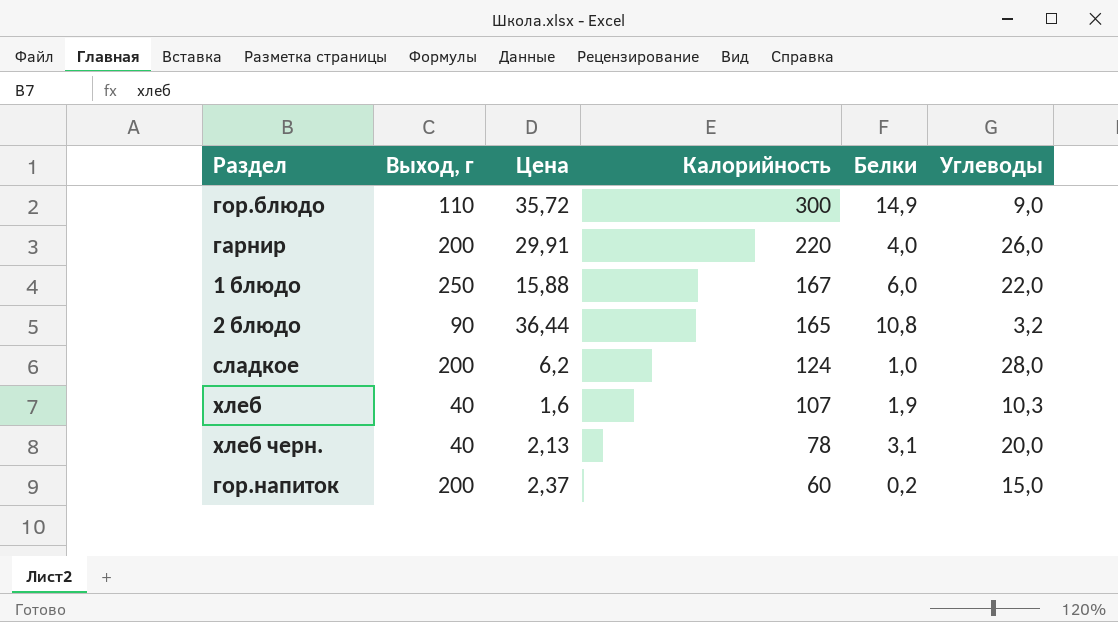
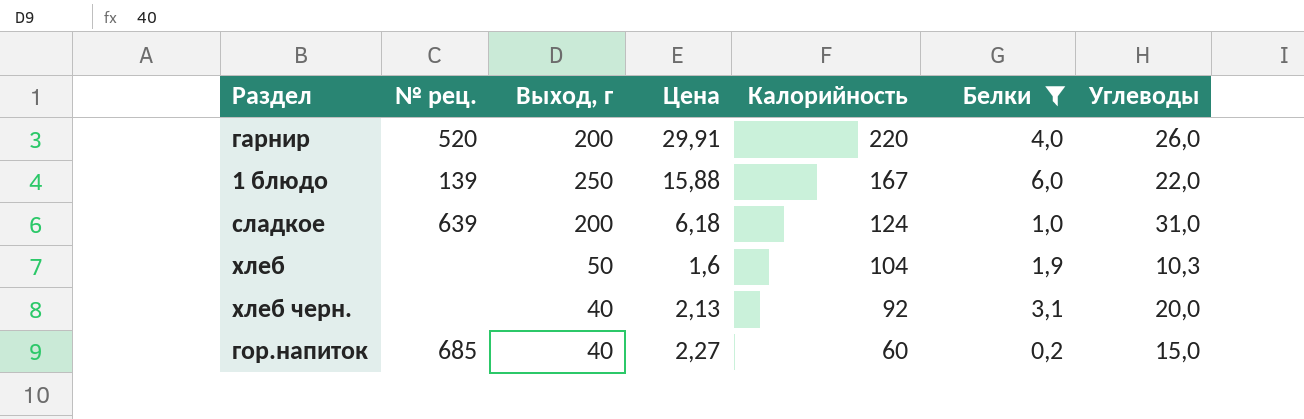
filter: none -> Белки <= 6,0
column № рец. | position: none -> 2
сладкое | Цена: 6,2 -> 6,18
сладкое | Углеводы: 28,0 -> 31,0
хлеб | Выход, г: 40 -> 50
хлеб | Калорийность: 107 -> 104
хлеб черн. | Калорийность: 78 -> 92
гор.напиток | Выход, г: 200 -> 40
гор.напиток | Цена: 2,37 -> 2,27

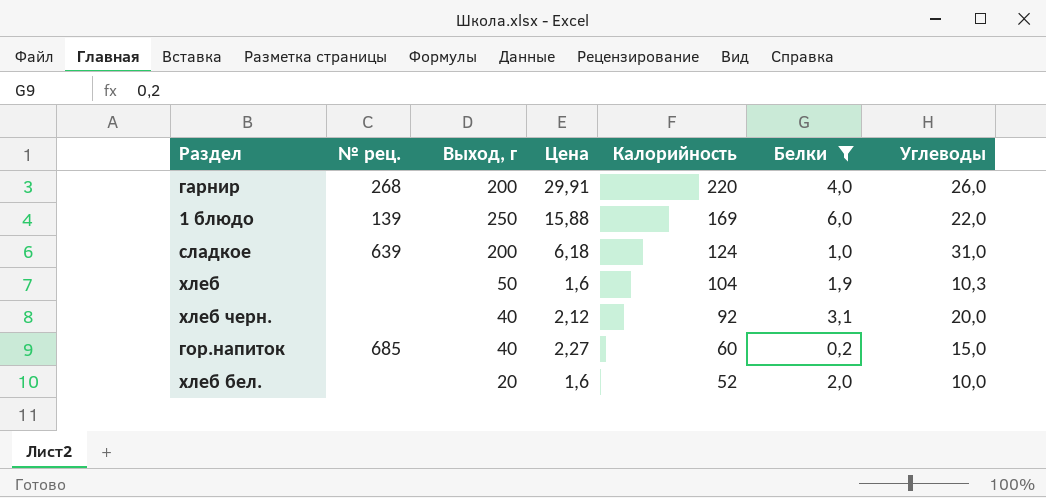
гарнир | № рец.: 520 -> 268
1 блюдо | Калорийность: 167 -> 169
хлеб черн. | Цена: 2,13 -> 2,12
row хлеб бел.: none -> none | 20 | 1,6 | 52 | 2,0 | 10,0

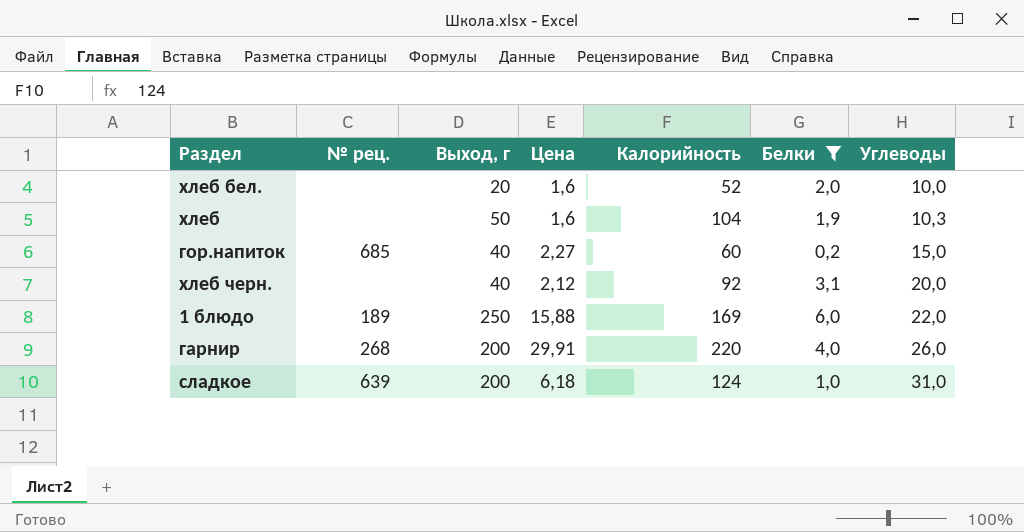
row order: Калорийность descending -> Углеводы ascending
1 блюдо | № рец.: 139 -> 189

